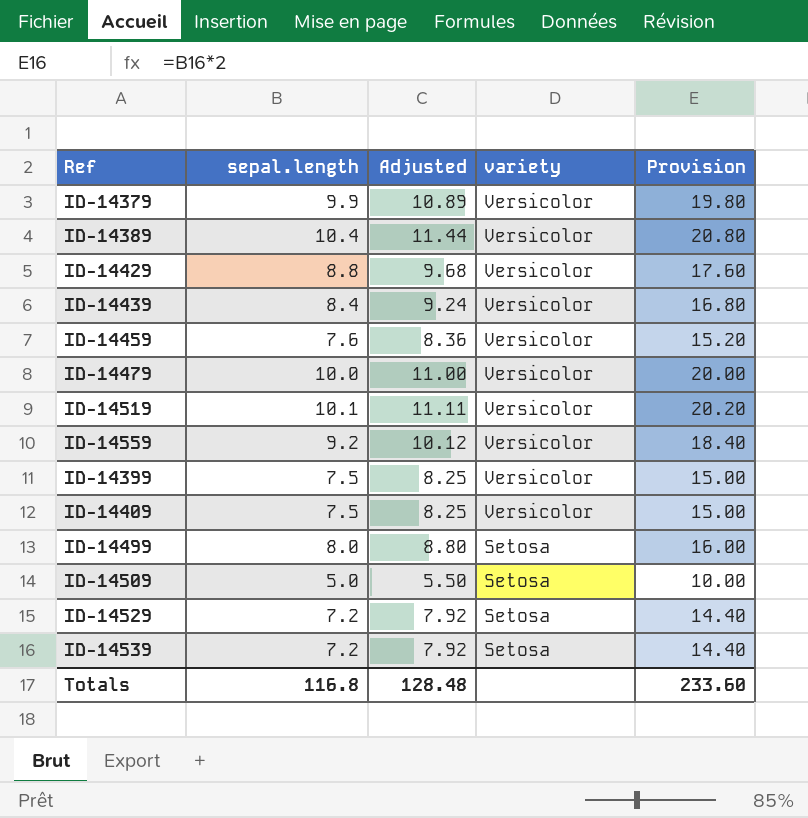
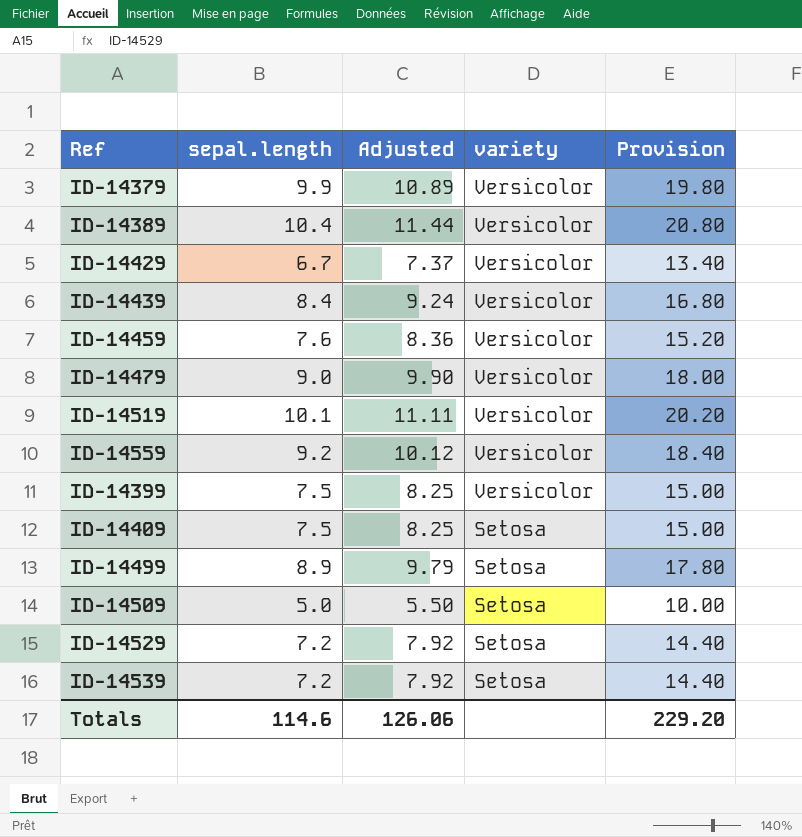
ID-14429 | sepal.length: 8.8 -> 6.7
ID-14429 | Adjusted: 9.68 -> 7.37
ID-14429 | Provision: 17.60 -> 13.40
ID-14479 | sepal.length: 10.0 -> 9.0
ID-14479 | Adjusted: 11.00 -> 9.90
ID-14479 | Provision: 20.00 -> 18.00
ID-14409 | variety: Versicolor -> Setosa
ID-14499 | sepal.length: 8.0 -> 8.9
ID-14499 | Adjusted: 8.80 -> 9.79
ID-14499 | Provision: 16.00 -> 17.80
Totals | sepal.length: 116.8 -> 114.6
Totals | Adjusted: 128.48 -> 126.06
Totals | Provision: 233.60 -> 229.20

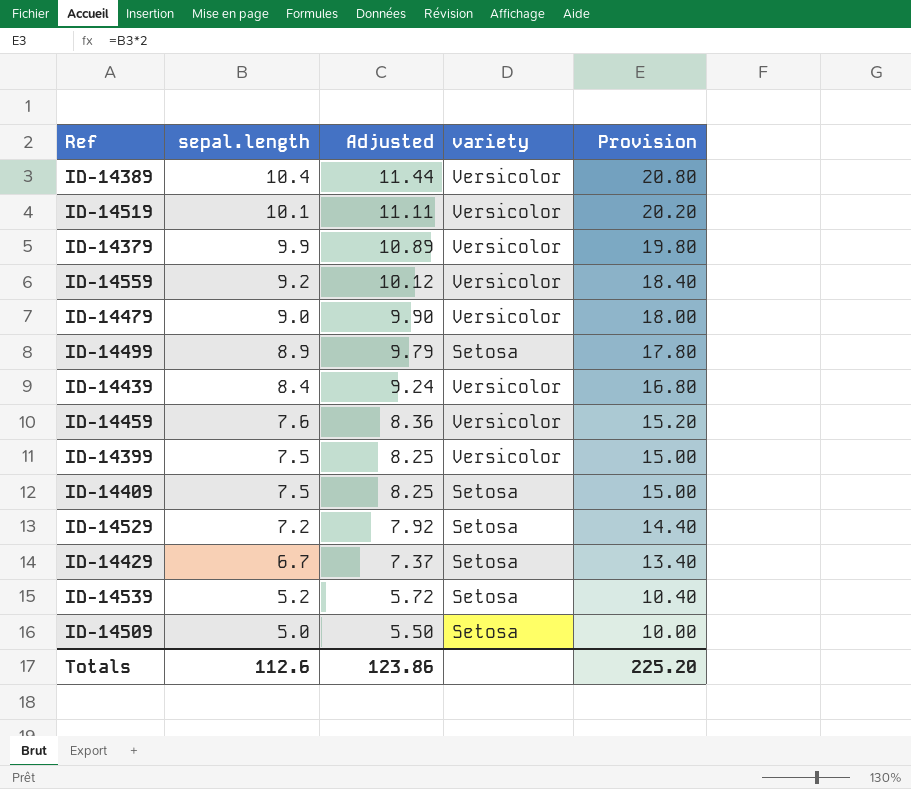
row order: variety descending -> sepal.length descending
ID-14429 | variety: Versicolor -> Setosa
ID-14539 | sepal.length: 7.2 -> 5.2
ID-14539 | Adjusted: 7.92 -> 5.72
ID-14539 | Provision: 14.40 -> 10.40
Totals | sepal.length: 114.6 -> 112.6
Totals | Adjusted: 126.06 -> 123.86
Totals | Provision: 229.20 -> 225.20

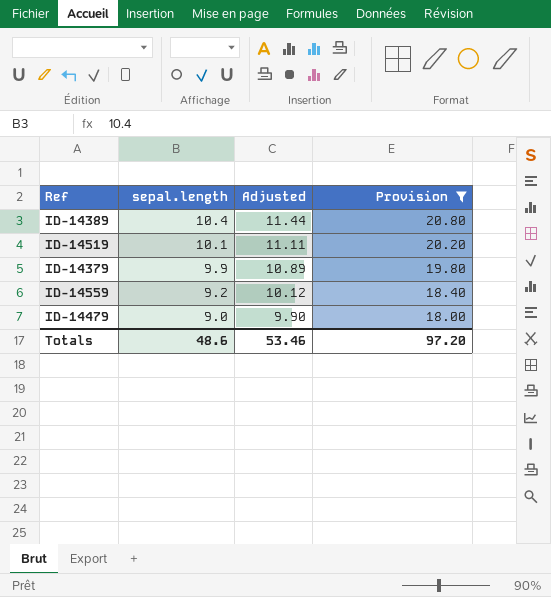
filter: none -> Provision >= 18.00
column variety | position: 4 -> none
Totals | sepal.length: 112.6 -> 48.6
Totals | Adjusted: 123.86 -> 53.46
Totals | Provision: 225.20 -> 97.20

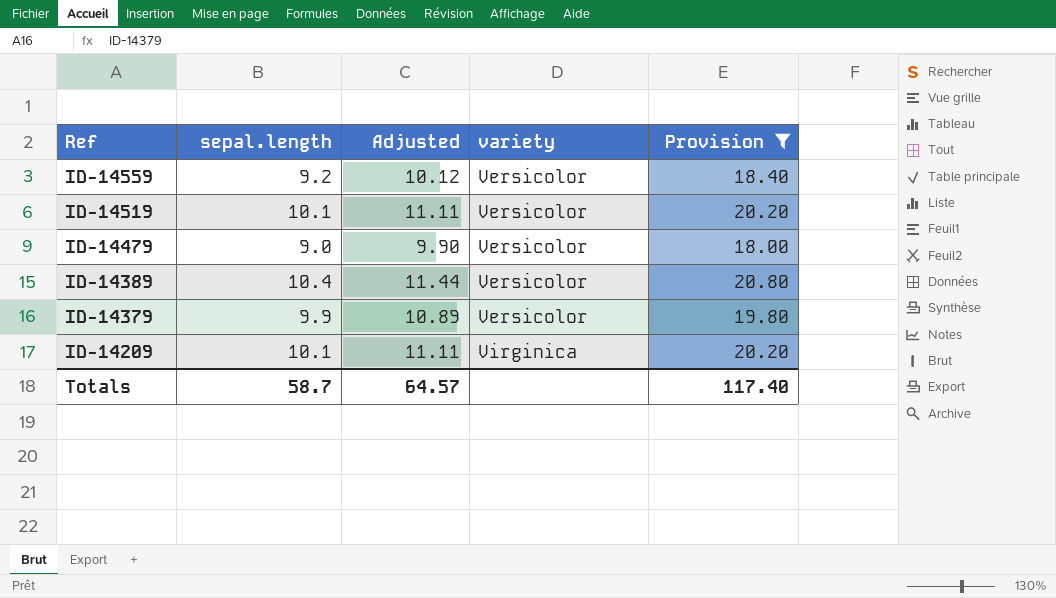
row order: sepal.length descending -> Ref descending
column variety | position: none -> 4
row ID-14209: none -> 10.1 | 11.11 | Virginica | 20.20
Totals | sepal.length: 48.6 -> 58.7
Totals | Adjusted: 53.46 -> 64.57
Totals | Provision: 97.20 -> 117.40

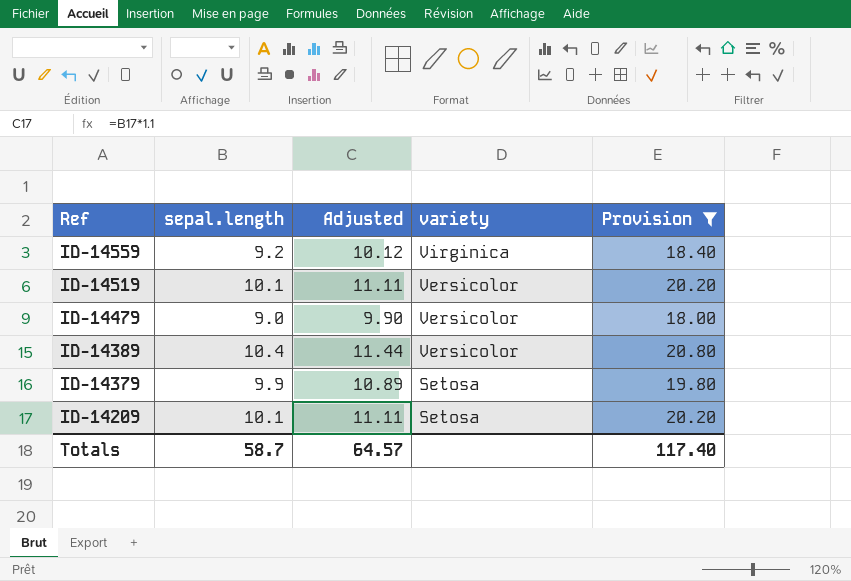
ID-14559 | variety: Versicolor -> Virginica
ID-14379 | variety: Versicolor -> Setosa
ID-14209 | variety: Virginica -> Setosa

